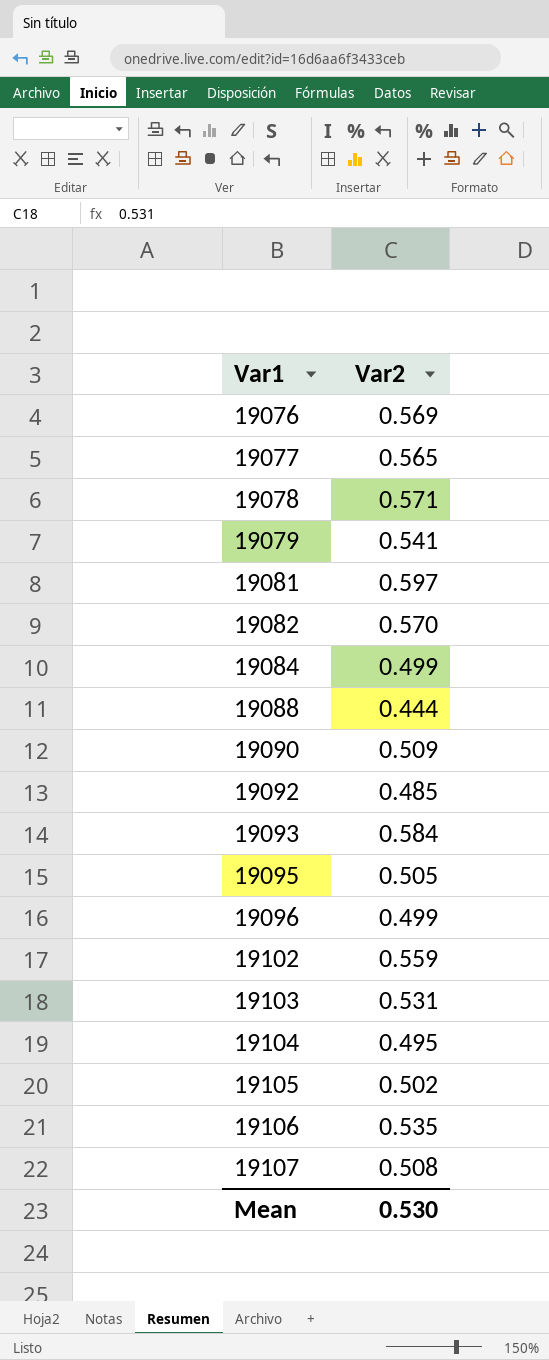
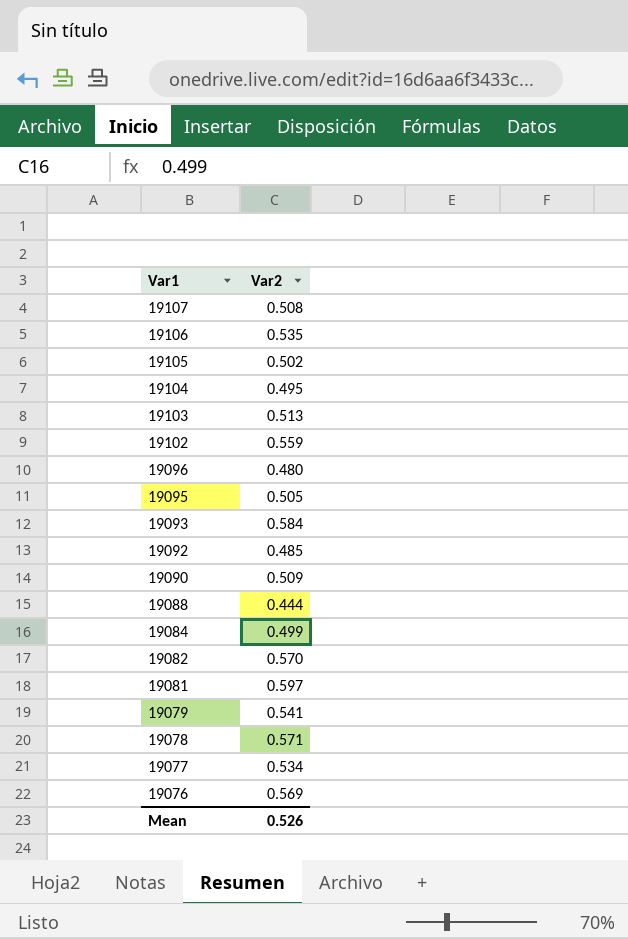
row order: Var1 ascending -> Var1 descending
19103 | Var2: 0.531 -> 0.513
19096 | Var2: 0.499 -> 0.480
19077 | Var2: 0.565 -> 0.534
Mean | Var2: 0.530 -> 0.526

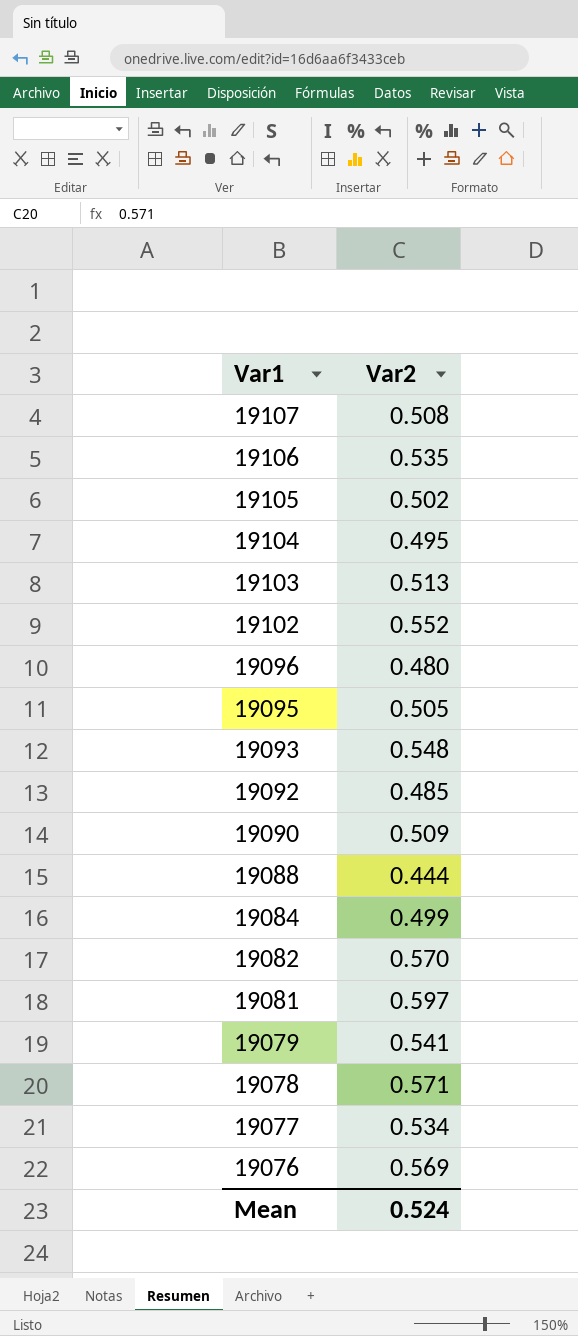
19102 | Var2: 0.559 -> 0.552
19093 | Var2: 0.584 -> 0.548
Mean | Var2: 0.526 -> 0.524

